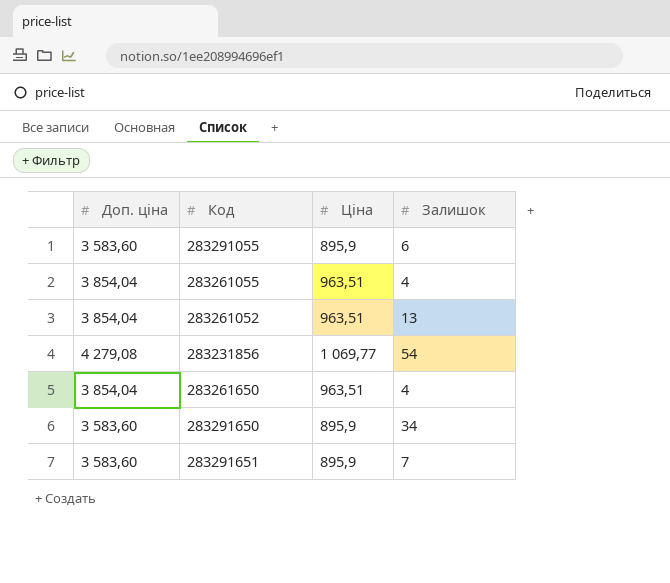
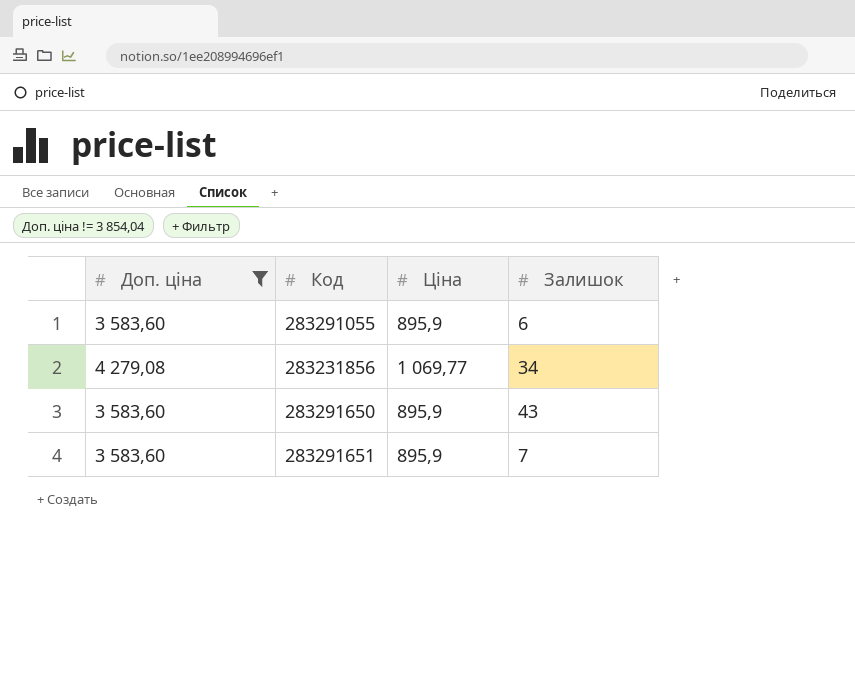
filter: none -> Доп. ціна != 3 854,04
283231856 | Залишок: 54 -> 34
283291650 | Залишок: 34 -> 43

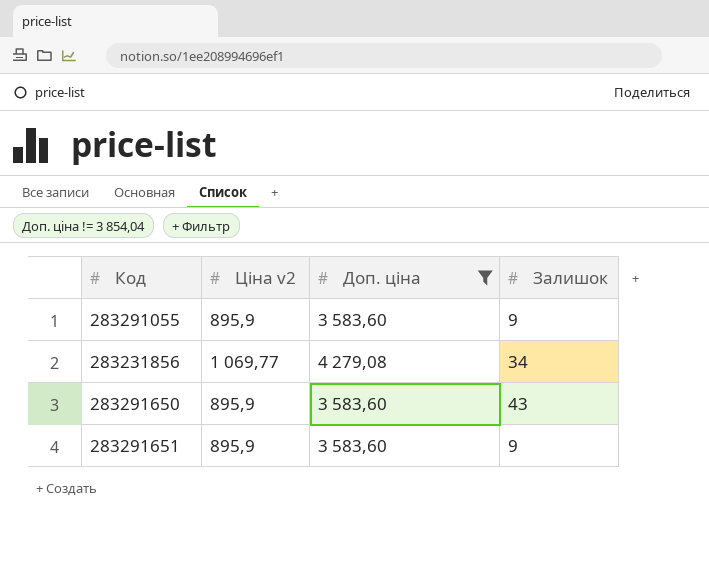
column name: Ціна -> Ціна v2
column Доп. ціна | position: 1 -> 3
283291055 | Залишок: 6 -> 9
283291651 | Залишок: 7 -> 9

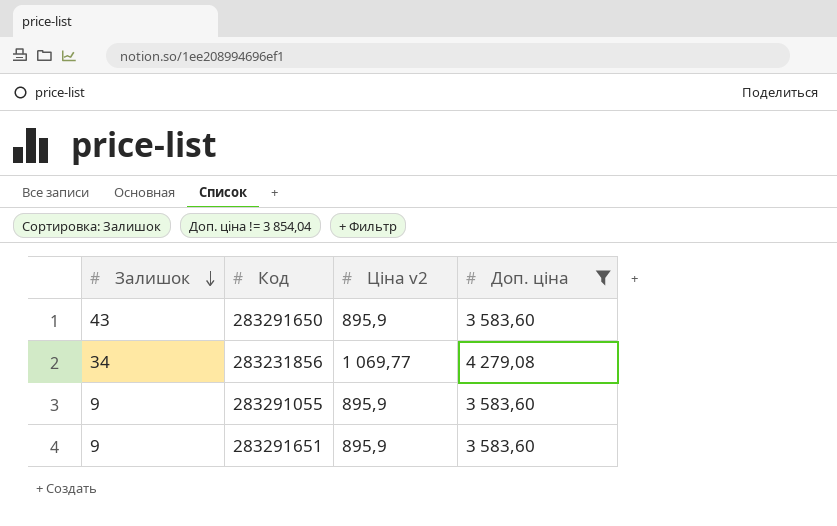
row order: none -> Залишок descending
column Залишок | position: 4 -> 1

